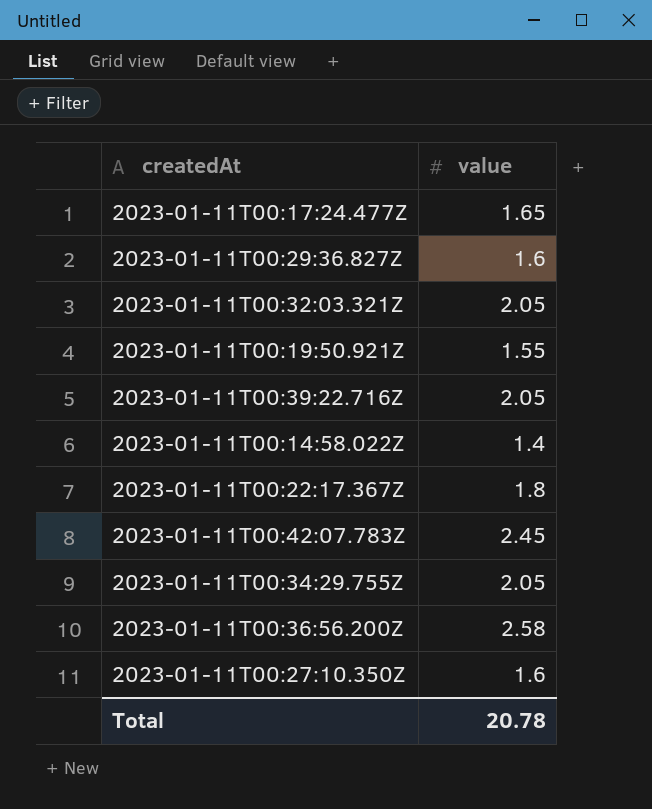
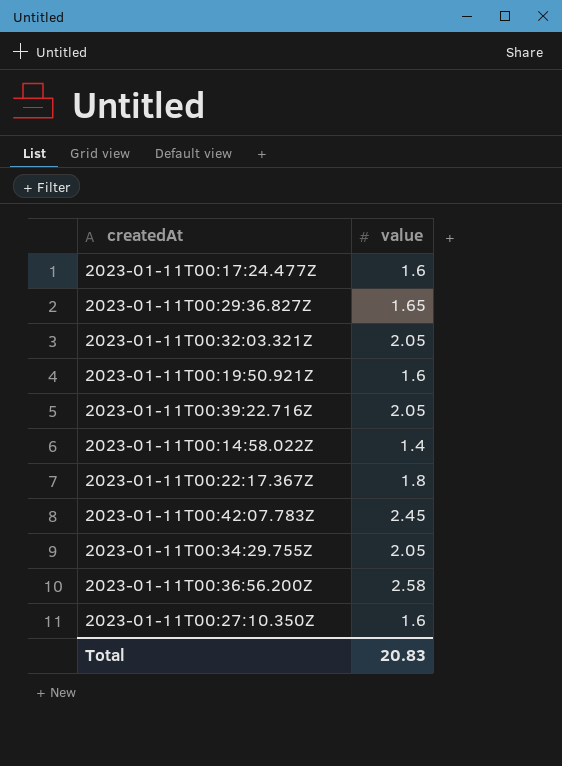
2023-01-11T00:17:24.477Z | value: 1.65 -> 1.6
2023-01-11T00:29:36.827Z | value: 1.6 -> 1.65
2023-01-11T00:19:50.921Z | value: 1.55 -> 1.6
Total | value: 20.78 -> 20.83

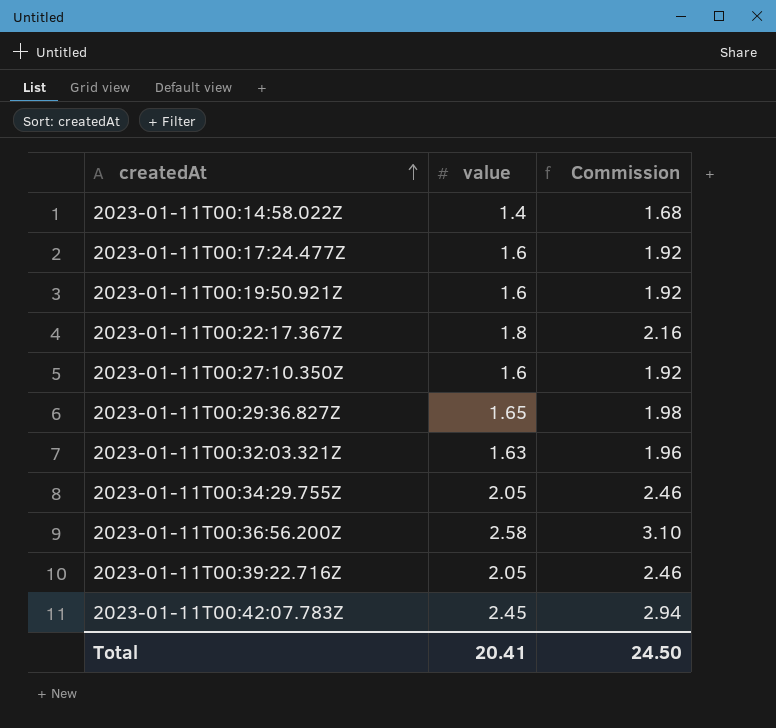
row order: none -> createdAt ascending
column Commission | formula: none -> [value] * 1.2
2023-01-11T00:32:03.321Z | value: 2.05 -> 1.63
Total | value: 20.83 -> 20.41

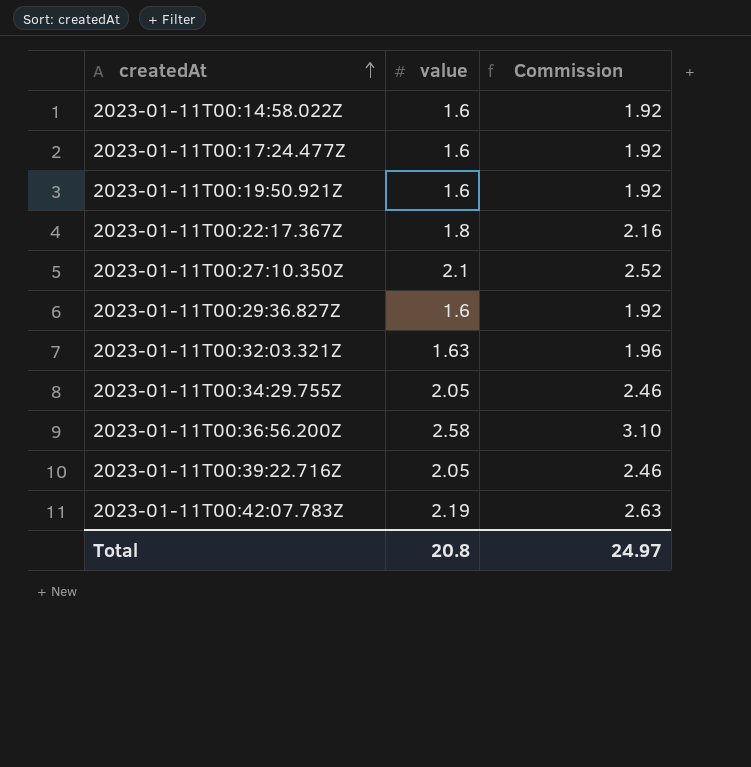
2023-01-11T00:14:58.022Z | value: 1.4 -> 1.6
2023-01-11T00:14:58.022Z | Commission: 1.68 -> 1.92
2023-01-11T00:27:10.350Z | value: 1.6 -> 2.1
2023-01-11T00:27:10.350Z | Commission: 1.92 -> 2.52
2023-01-11T00:29:36.827Z | value: 1.65 -> 1.6
2023-01-11T00:29:36.827Z | Commission: 1.98 -> 1.92
2023-01-11T00:42:07.783Z | value: 2.45 -> 2.19
2023-01-11T00:42:07.783Z | Commission: 2.94 -> 2.63
Total | value: 20.41 -> 20.8
Total | Commission: 24.50 -> 24.97

